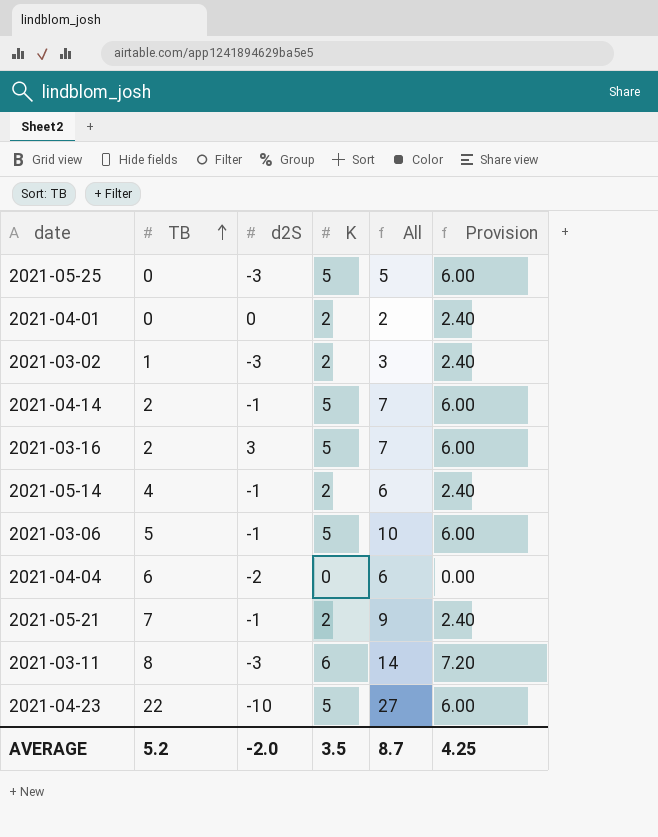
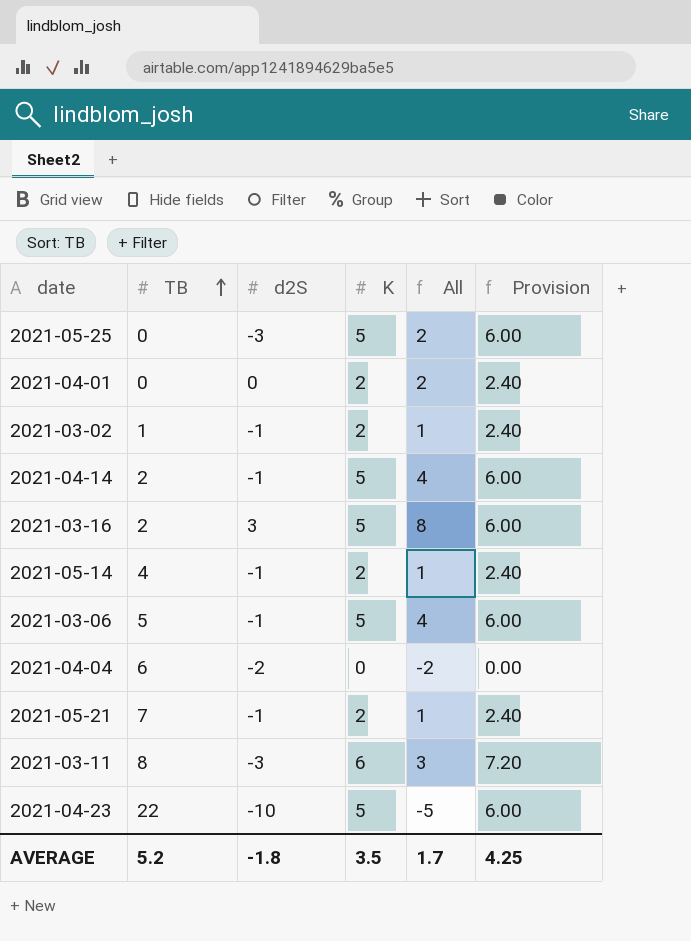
column All | formula: [TB] + [K] -> [d2S] + [K]
2021-03-02 | d2S: -3 -> -1
AVERAGE | d2S: -2.0 -> -1.8
AVERAGE | All: 8.7 -> 1.7

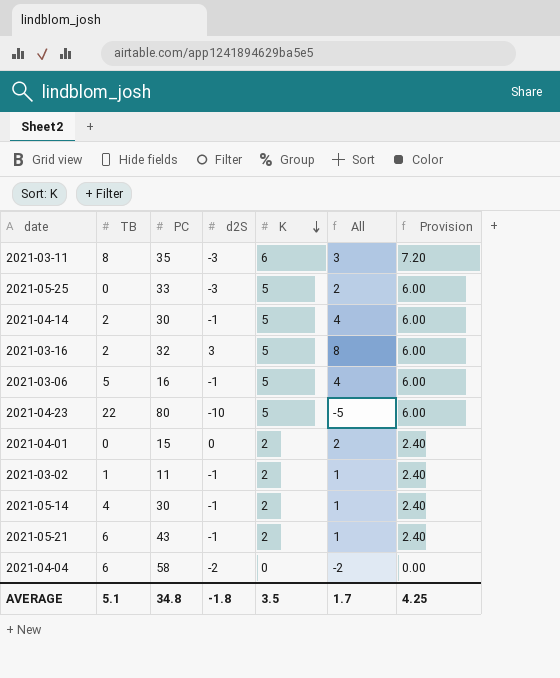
row order: TB ascending -> K descending
column PC | position: none -> 3
2021-05-21 | TB: 7 -> 6
AVERAGE | TB: 5.2 -> 5.1

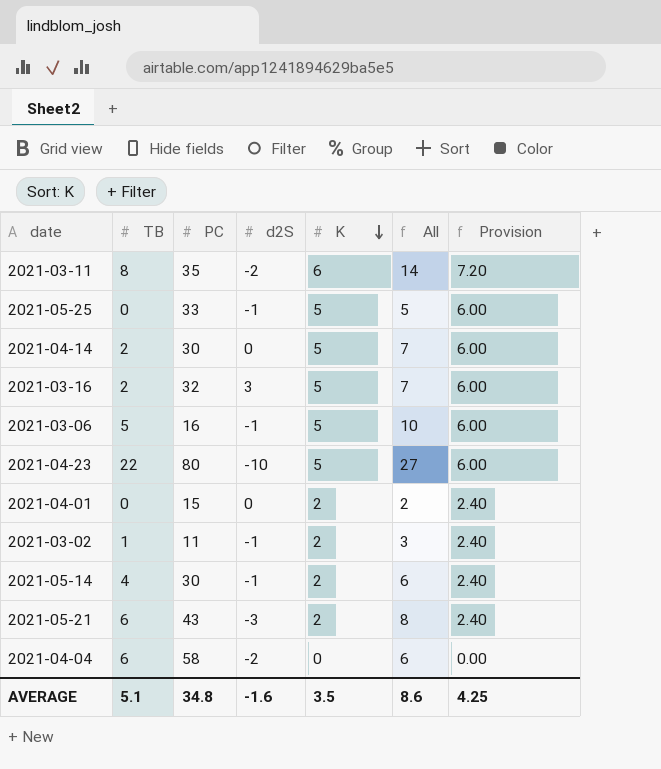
column All | formula: [d2S] + [K] -> [TB] + [K]
2021-03-11 | d2S: -3 -> -2
2021-05-25 | d2S: -3 -> -1
2021-04-14 | d2S: -1 -> 0
2021-05-21 | d2S: -1 -> -3
AVERAGE | d2S: -1.8 -> -1.6
AVERAGE | All: 1.7 -> 8.6

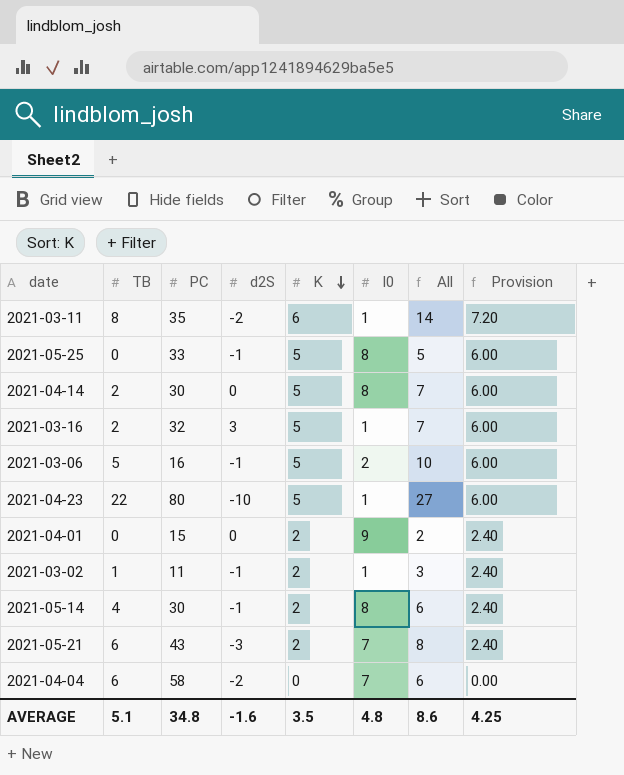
column I0 | position: none -> 6

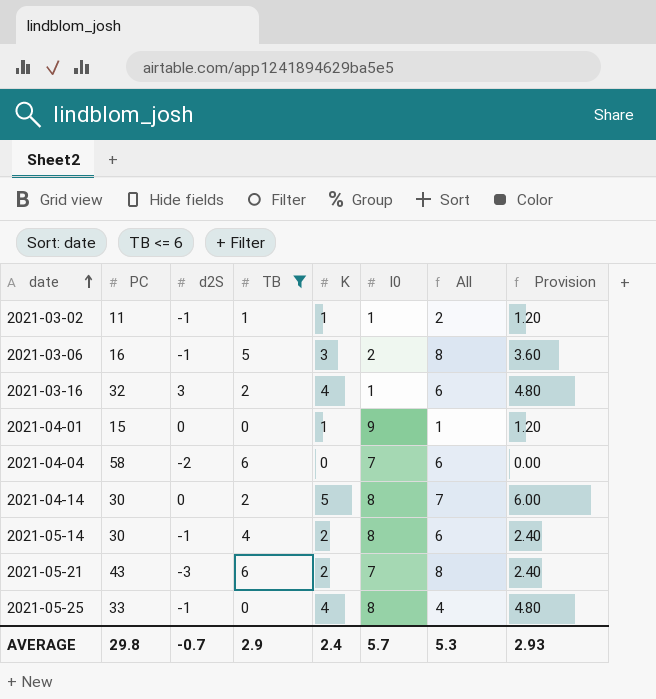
filter: none -> TB <= 6
row order: K descending -> date ascending
column TB | position: 2 -> 4
2021-03-02 | K: 2 -> 1
2021-03-02 | All: 3 -> 2
2021-03-02 | Provision: 2.40 -> 1.20
2021-03-06 | K: 5 -> 3
2021-03-06 | All: 10 -> 8
2021-03-06 | Provision: 6.00 -> 3.60
2021-03-16 | K: 5 -> 4
2021-03-16 | All: 7 -> 6
2021-03-16 | Provision: 6.00 -> 4.80
2021-04-01 | K: 2 -> 1
2021-04-01 | All: 2 -> 1
2021-04-01 | Provision: 2.40 -> 1.20
2021-05-25 | K: 5 -> 4
2021-05-25 | All: 5 -> 4
2021-05-25 | Provision: 6.00 -> 4.80
AVERAGE | PC: 34.8 -> 29.8
AVERAGE | d2S: -1.6 -> -0.7
AVERAGE | TB: 5.1 -> 2.9
AVERAGE | K: 3.5 -> 2.4
AVERAGE | I0: 4.8 -> 5.7
AVERAGE | All: 8.6 -> 5.3
AVERAGE | Provision: 4.25 -> 2.93

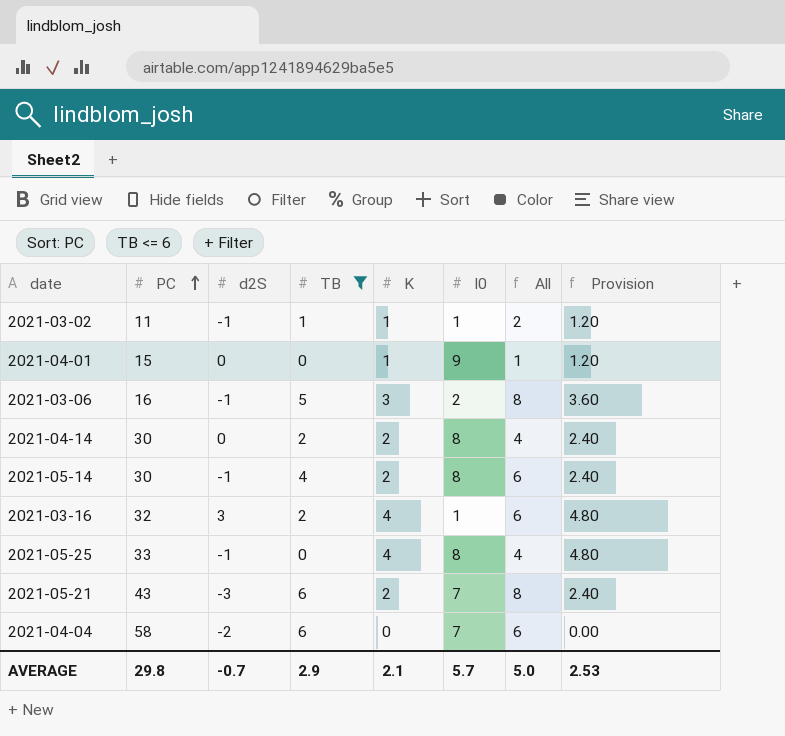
row order: date ascending -> PC ascending
2021-04-14 | K: 5 -> 2
2021-04-14 | All: 7 -> 4
2021-04-14 | Provision: 6.00 -> 2.40
AVERAGE | K: 2.4 -> 2.1
AVERAGE | All: 5.3 -> 5.0
AVERAGE | Provision: 2.93 -> 2.53

